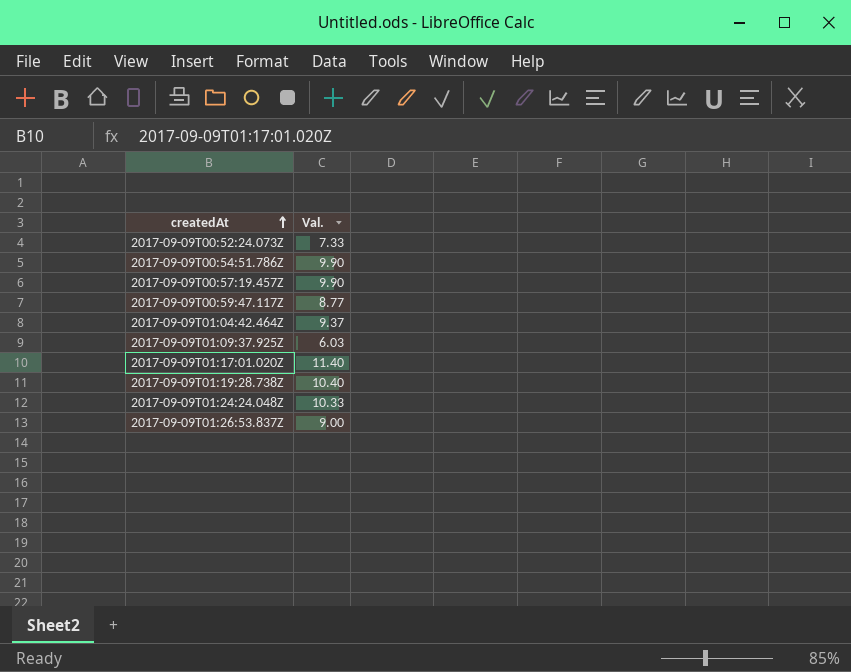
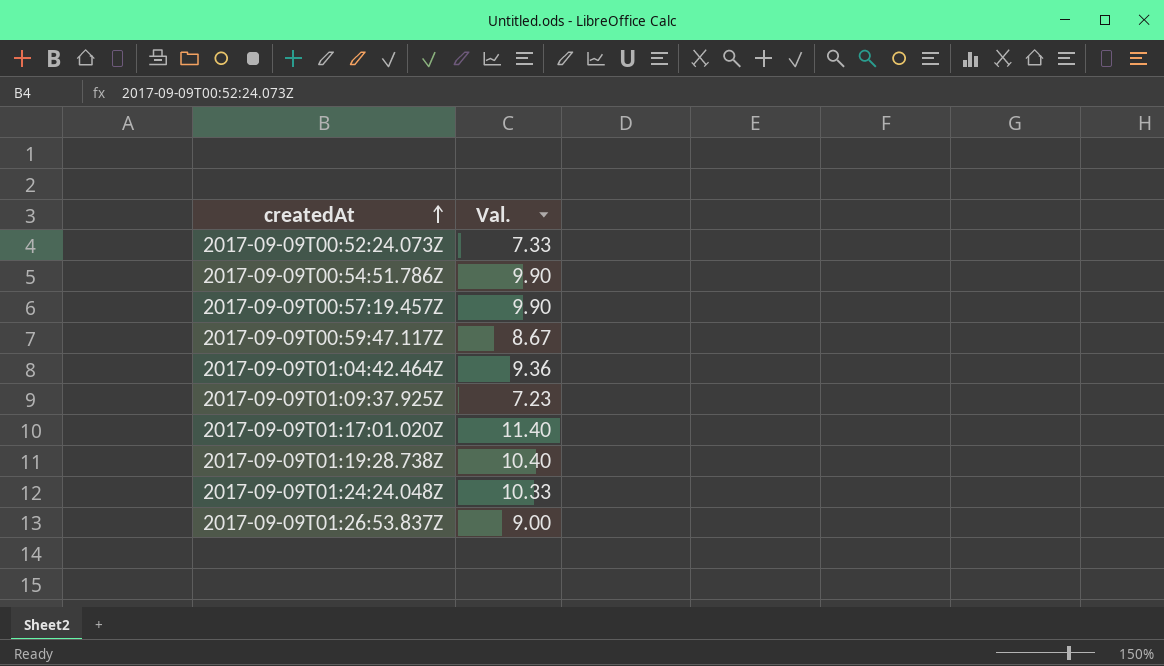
2017-09-09T00:59:47.117Z | Val.: 8.77 -> 8.67
2017-09-09T01:04:42.464Z | Val.: 9.37 -> 9.36
2017-09-09T01:09:37.925Z | Val.: 6.03 -> 7.23

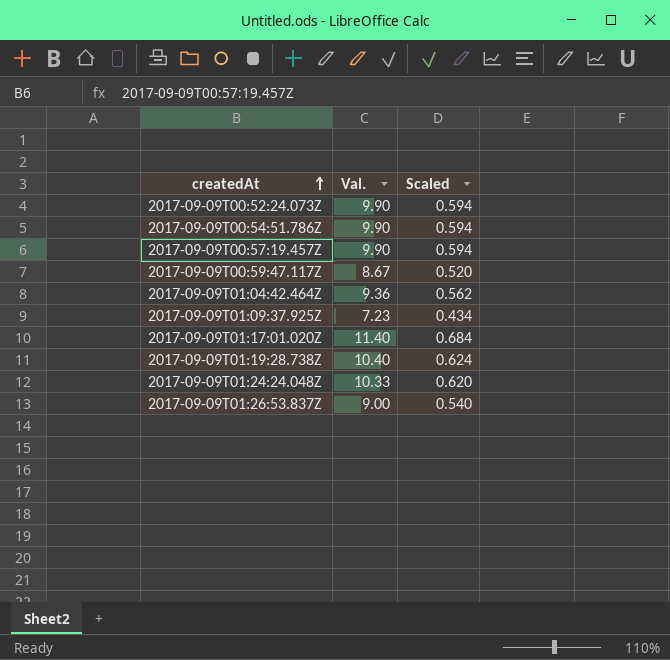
column Scaled | formula: none -> [Val.] * 0.06
2017-09-09T00:52:24.073Z | Val.: 7.33 -> 9.90

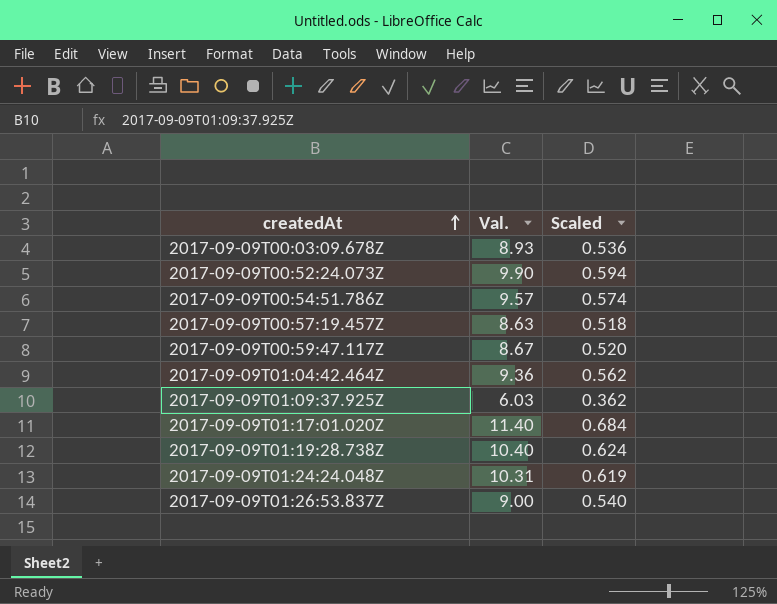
row 2017-09-09T00:03:09.678Z: none -> 8.93 | 0.536
2017-09-09T00:54:51.786Z | Val.: 9.90 -> 9.57
2017-09-09T00:54:51.786Z | Scaled: 0.594 -> 0.574
2017-09-09T00:57:19.457Z | Val.: 9.90 -> 8.63
2017-09-09T00:57:19.457Z | Scaled: 0.594 -> 0.518
2017-09-09T01:09:37.925Z | Val.: 7.23 -> 6.03
2017-09-09T01:09:37.925Z | Scaled: 0.434 -> 0.362
2017-09-09T01:24:24.048Z | Val.: 10.33 -> 10.31
2017-09-09T01:24:24.048Z | Scaled: 0.620 -> 0.619

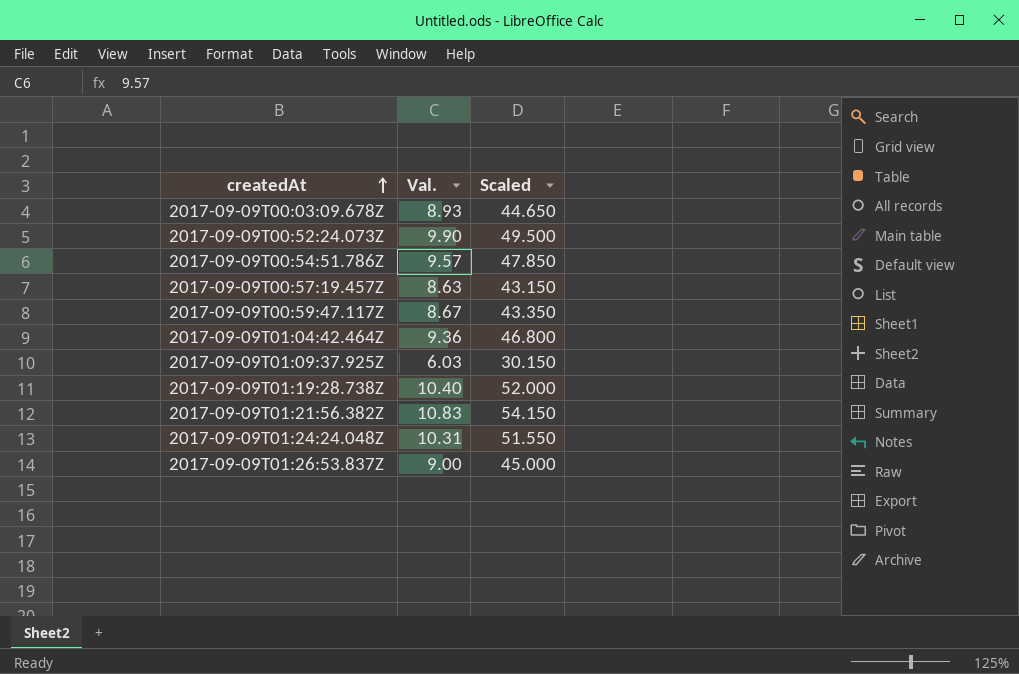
column Scaled | formula: [Val.] * 0.06 -> [Val.] * 5
row 2017-09-09T01:17:01.020Z: 11.40 | 0.684 -> none
row 2017-09-09T01:21:56.382Z: none -> 10.83 | 54.150

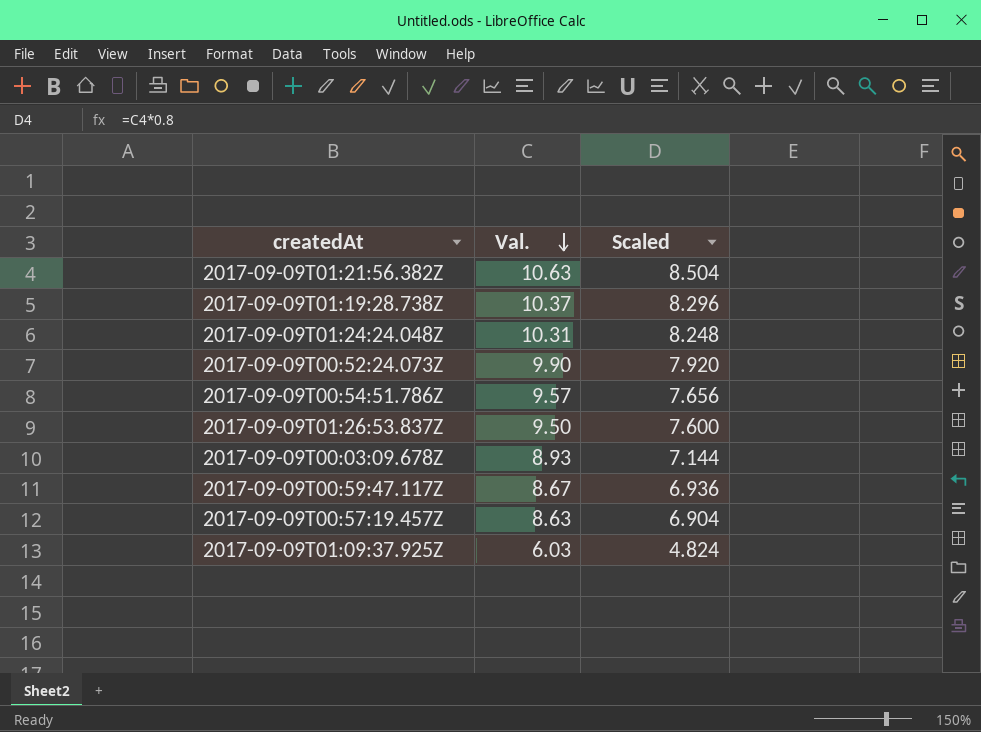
row order: createdAt ascending -> Val. descending
column Scaled | formula: [Val.] * 5 -> [Val.] * 0.8
row 2017-09-09T01:04:42.464Z: 9.36 | 46.800 -> none
2017-09-09T01:21:56.382Z | Val.: 10.83 -> 10.63
2017-09-09T01:19:28.738Z | Val.: 10.40 -> 10.37
2017-09-09T01:26:53.837Z | Val.: 9.00 -> 9.50

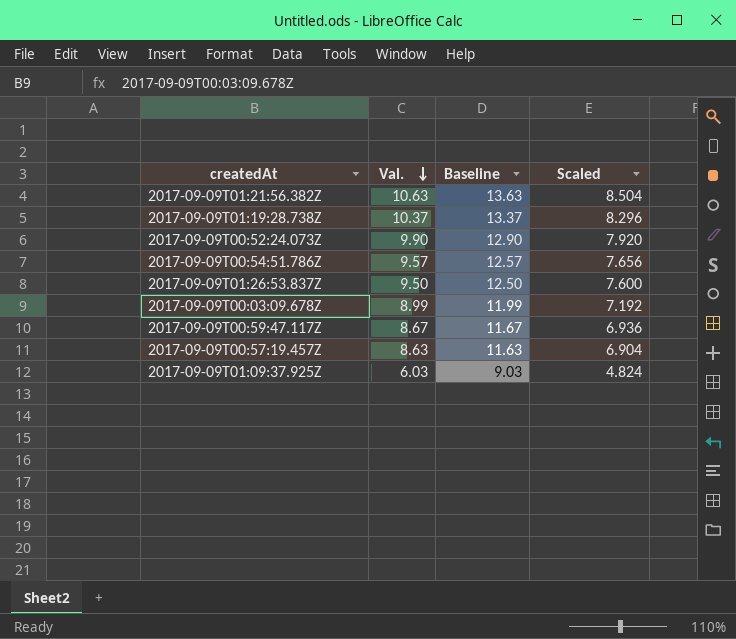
column Baseline | formula: none -> [Val.] + 3
row 2017-09-09T01:24:24.048Z: 10.31 | 8.248 -> none
2017-09-09T00:03:09.678Z | Val.: 8.93 -> 8.99
2017-09-09T00:03:09.678Z | Scaled: 7.144 -> 7.192

